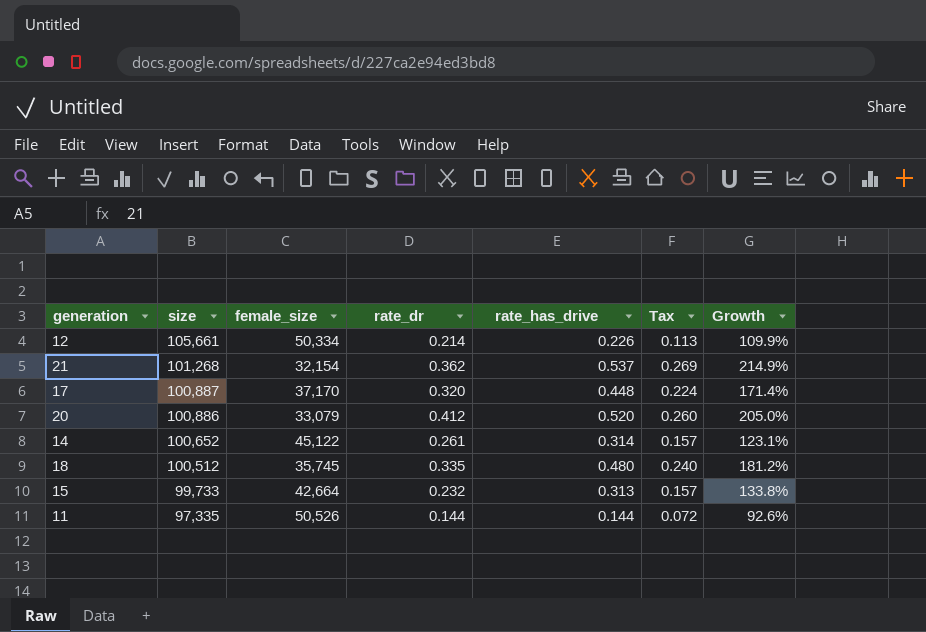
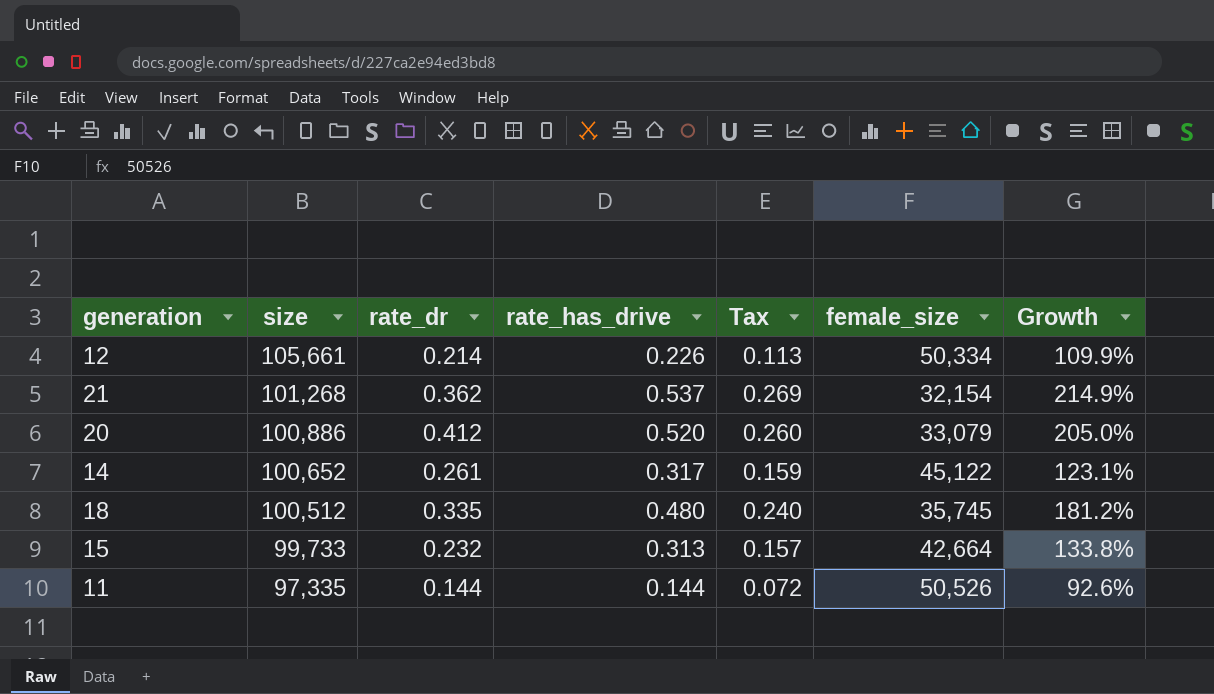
column female_size | position: 3 -> 6
row 17: 100,887 | 37,170 | 0.320 | 0.448 | 0.224 | 171.4% -> none
14 | rate_has_drive: 0.314 -> 0.317
14 | Tax: 0.157 -> 0.159

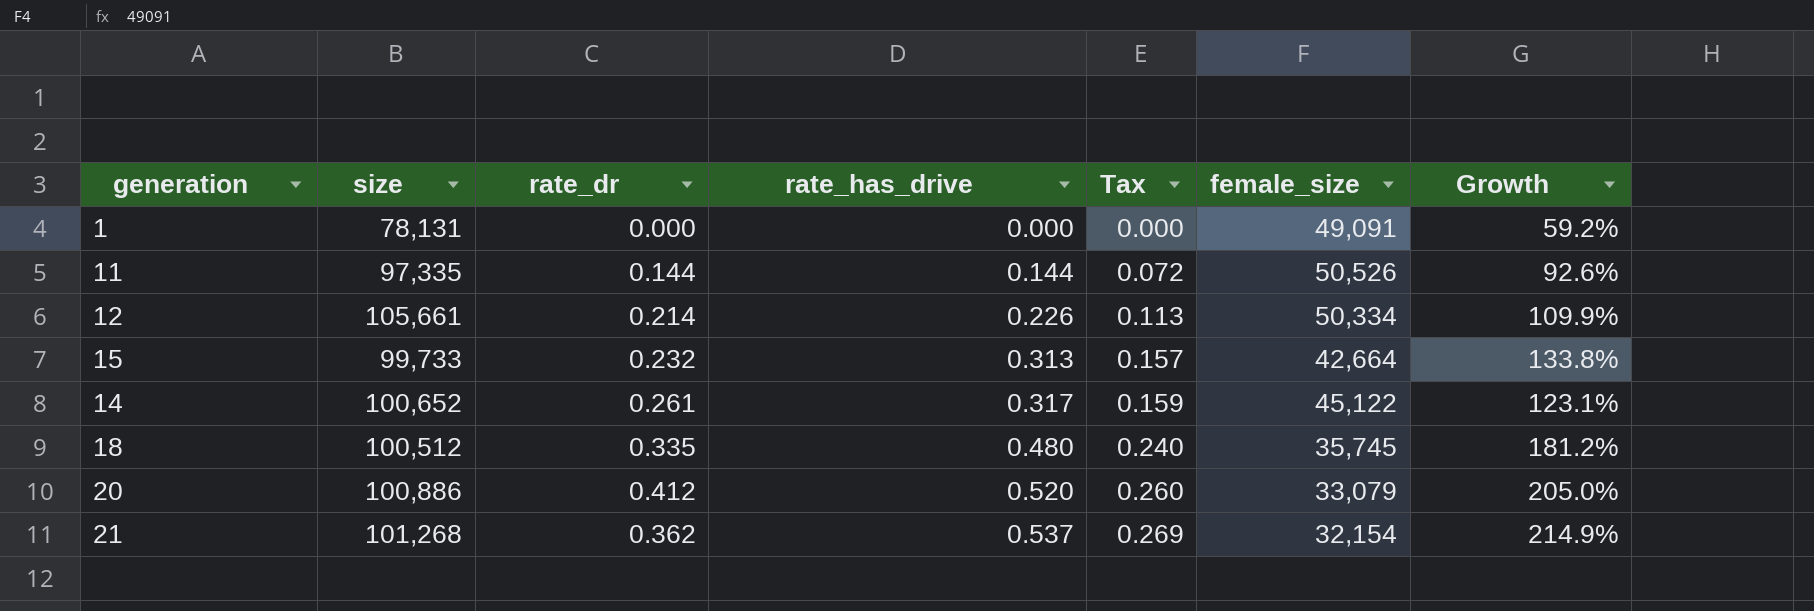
row order: size descending -> rate_has_drive ascending
row 1: none -> 78,131 | 0.000 | 0.000 | 0.000 | 49,091 | 59.2%

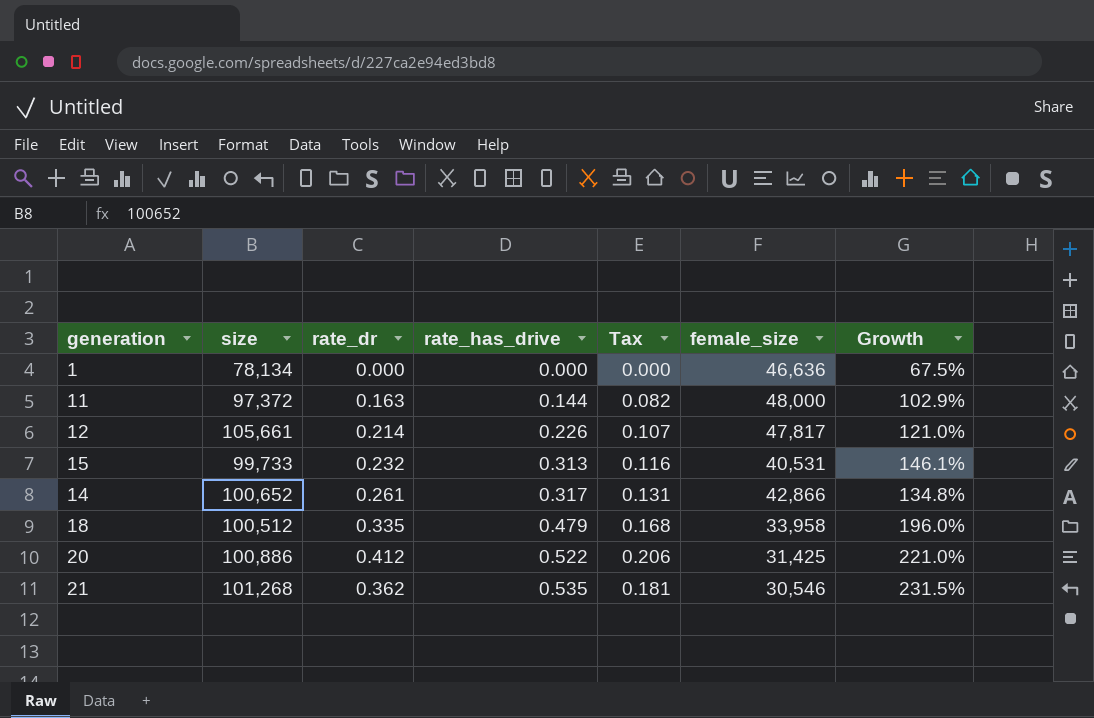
column Tax | formula: [rate_has_drive] * 0.5 -> [rate_dr] * 0.5
1 | size: 78,131 -> 78,134
1 | female_size: 49,091 -> 46,636
1 | Growth: 59.2% -> 67.5%
11 | size: 97,335 -> 97,372
11 | rate_dr: 0.144 -> 0.163
11 | female_size: 50,526 -> 48,000
11 | Growth: 92.6% -> 102.9%
12 | female_size: 50,334 -> 47,817
12 | Growth: 109.9% -> 121.0%
15 | female_size: 42,664 -> 40,531
15 | Growth: 133.8% -> 146.1%
14 | female_size: 45,122 -> 42,866
14 | Growth: 123.1% -> 134.8%
18 | rate_has_drive: 0.480 -> 0.479
18 | female_size: 35,745 -> 33,958
18 | Growth: 181.2% -> 196.0%
20 | rate_has_drive: 0.520 -> 0.522
20 | female_size: 33,079 -> 31,425
20 | Growth: 205.0% -> 221.0%
21 | rate_has_drive: 0.537 -> 0.535
21 | female_size: 32,154 -> 30,546
21 | Growth: 214.9% -> 231.5%

